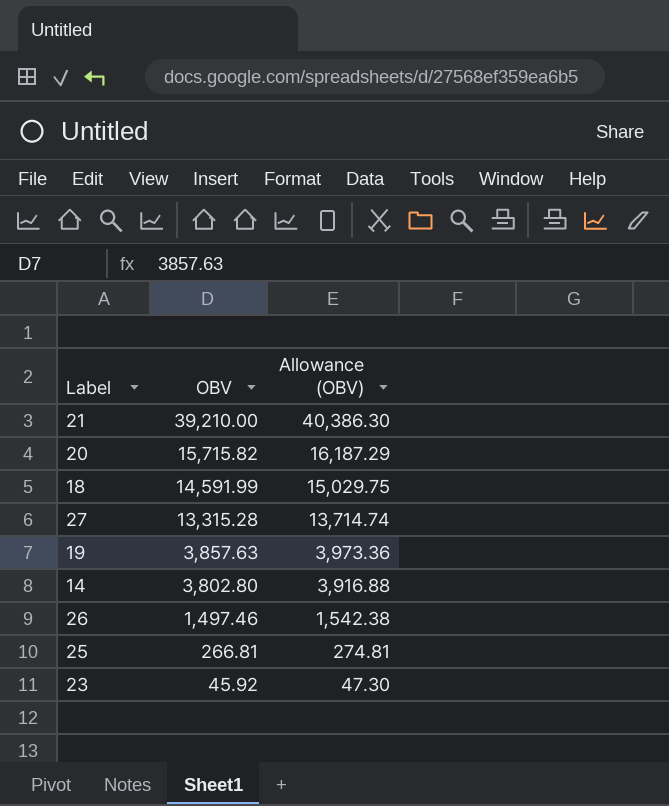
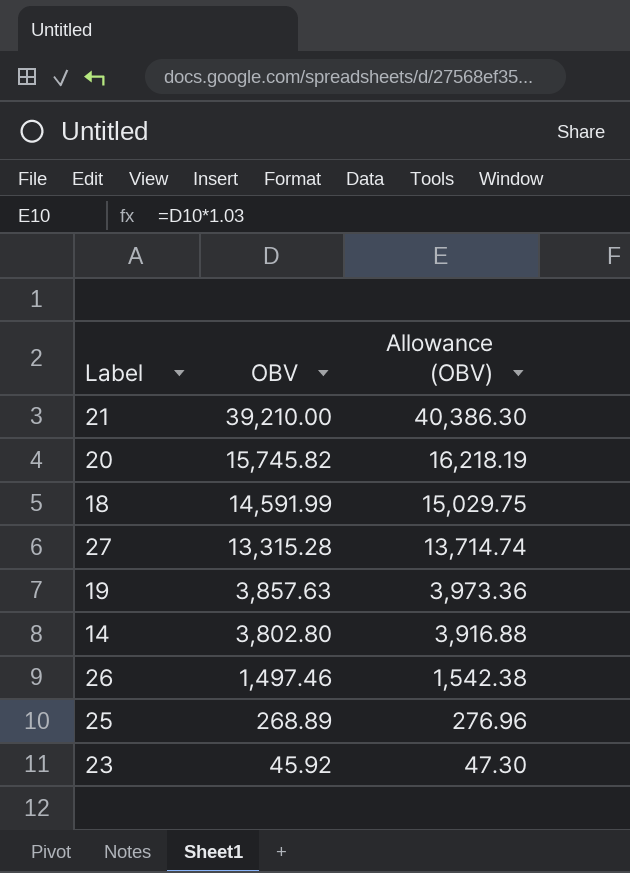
20 | OBV: 15,715.82 -> 15,745.82
20 | Allowance (OBV): 16,187.29 -> 16,218.19
25 | OBV: 266.81 -> 268.89
25 | Allowance (OBV): 274.81 -> 276.96

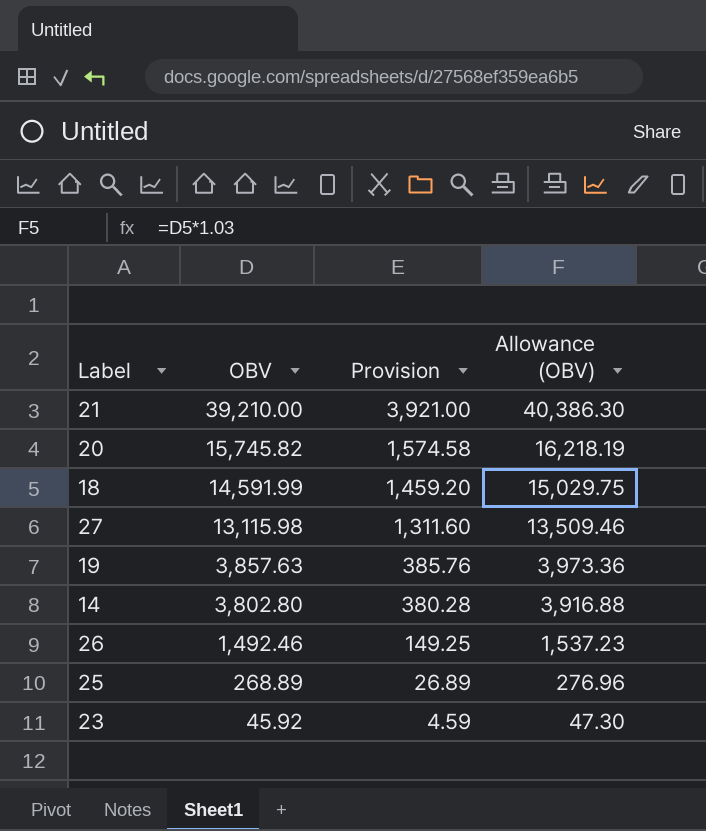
column Provision | formula: none -> [OBV] * 0.1
27 | OBV: 13,315.28 -> 13,115.98
27 | Allowance (OBV): 13,714.74 -> 13,509.46
26 | OBV: 1,497.46 -> 1,492.46
26 | Allowance (OBV): 1,542.38 -> 1,537.23

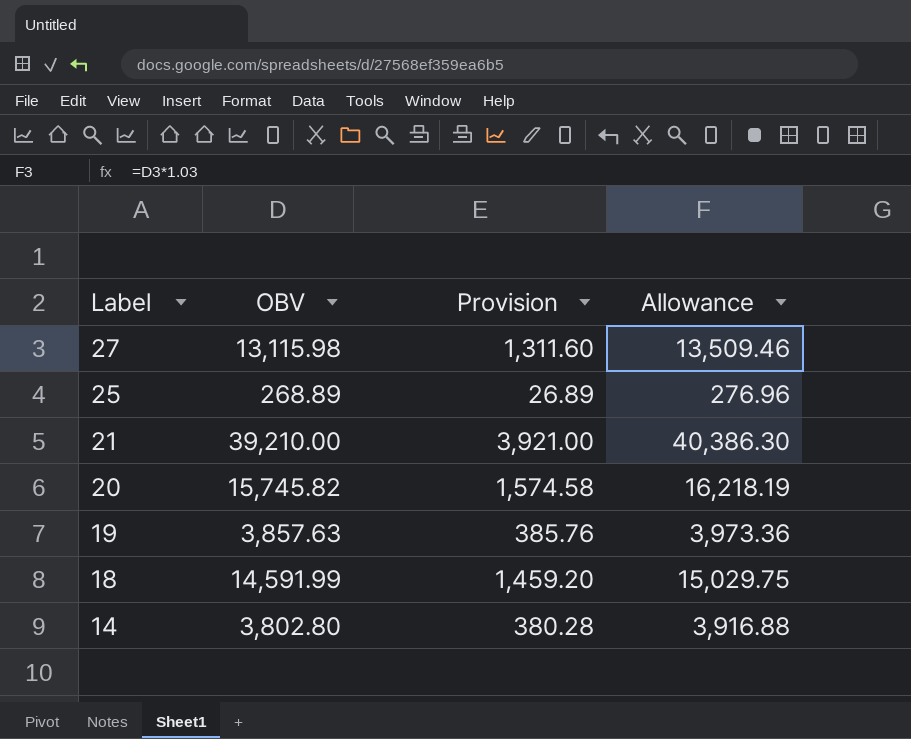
row order: OBV descending -> Label descending
column name: Allowance (OBV) -> Allowance
row 26: 1,492.46 | 149.25 | 1,537.23 -> none
row 23: 45.92 | 4.59 | 47.30 -> none

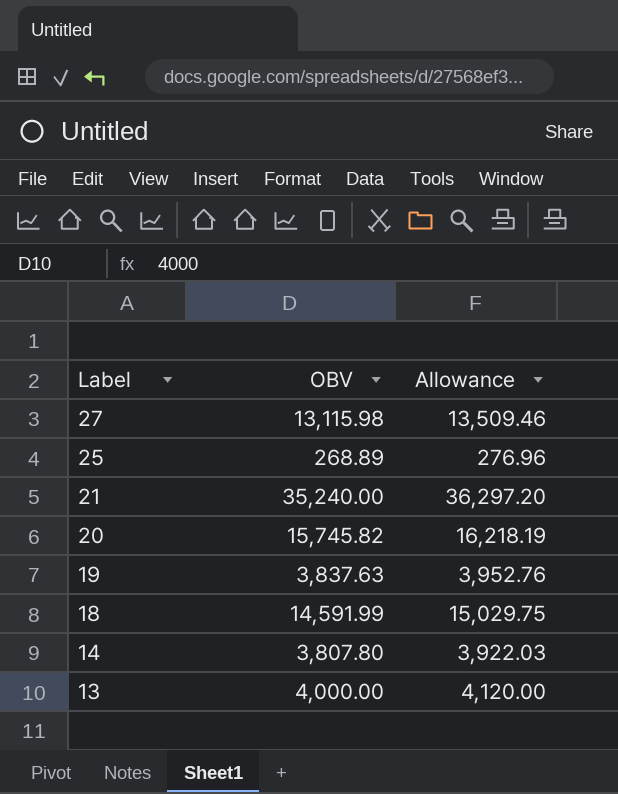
column Provision | formula: [OBV] * 0.1 -> none
21 | OBV: 39,210.00 -> 35,240.00
21 | Allowance: 40,386.30 -> 36,297.20
19 | OBV: 3,857.63 -> 3,837.63
19 | Allowance: 3,973.36 -> 3,952.76
14 | OBV: 3,802.80 -> 3,807.80
14 | Allowance: 3,916.88 -> 3,922.03
row 13: none -> 4,000.00 | 4,120.00

